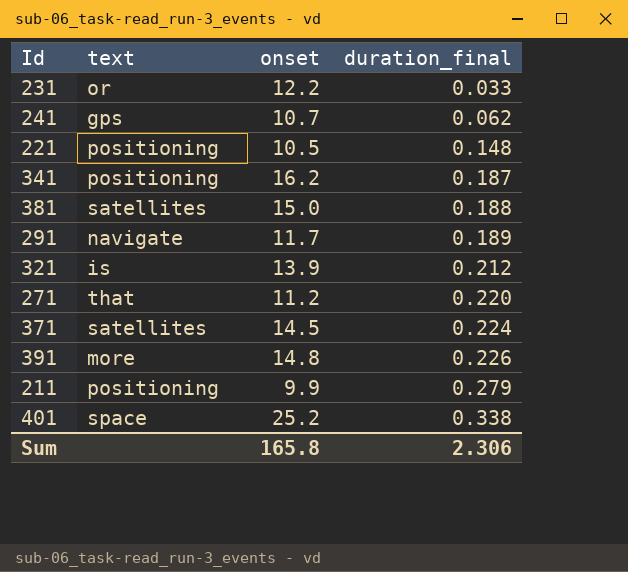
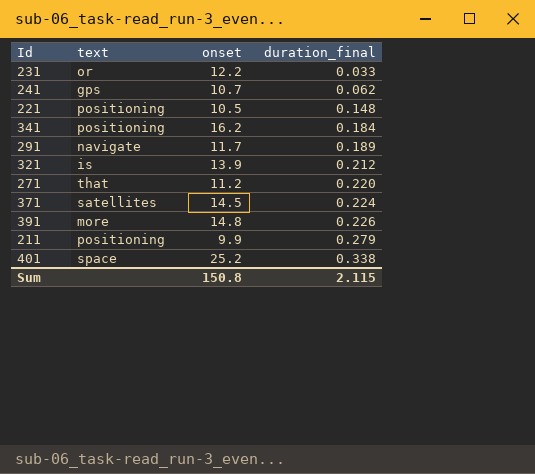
row 381: satellites | 15.0 | 0.188 -> none
341 | duration_final: 0.187 -> 0.184
Sum | onset: 165.8 -> 150.8
Sum | duration_final: 2.306 -> 2.115

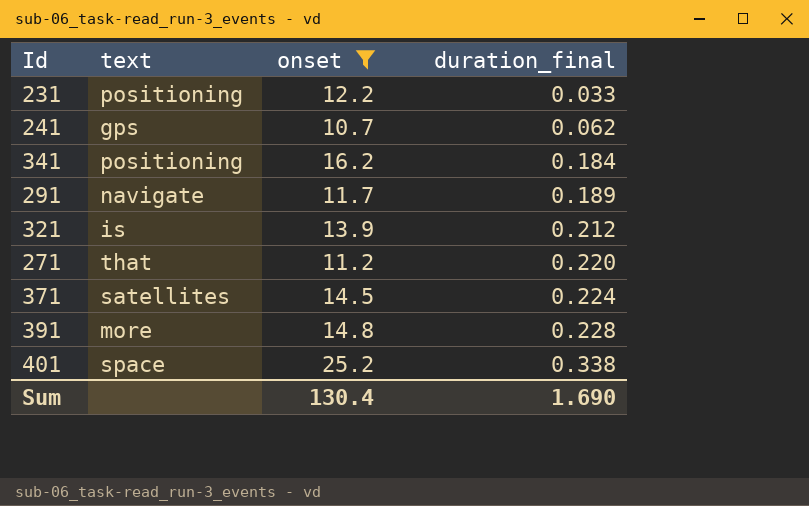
filter: none -> onset >= 10.7
231 | text: or -> positioning
391 | duration_final: 0.226 -> 0.228
Sum | onset: 150.8 -> 130.4
Sum | duration_final: 2.115 -> 1.690

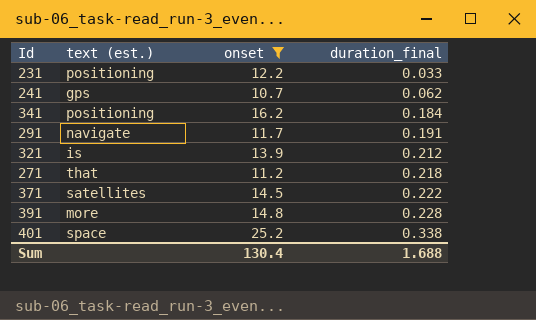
column name: text -> text (est.)
291 | duration_final: 0.189 -> 0.191
271 | duration_final: 0.220 -> 0.218
371 | duration_final: 0.224 -> 0.222
Sum | duration_final: 1.690 -> 1.688

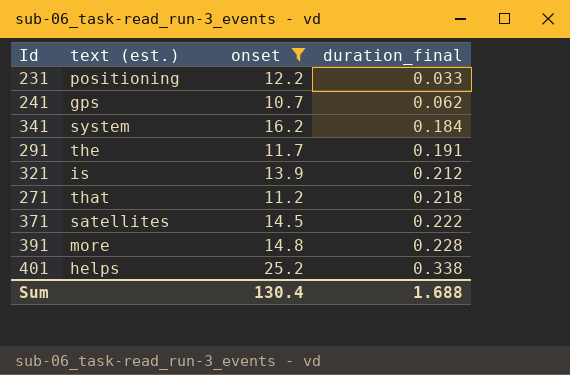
341 | text (est.): positioning -> system
291 | text (est.): navigate -> the
401 | text (est.): space -> helps

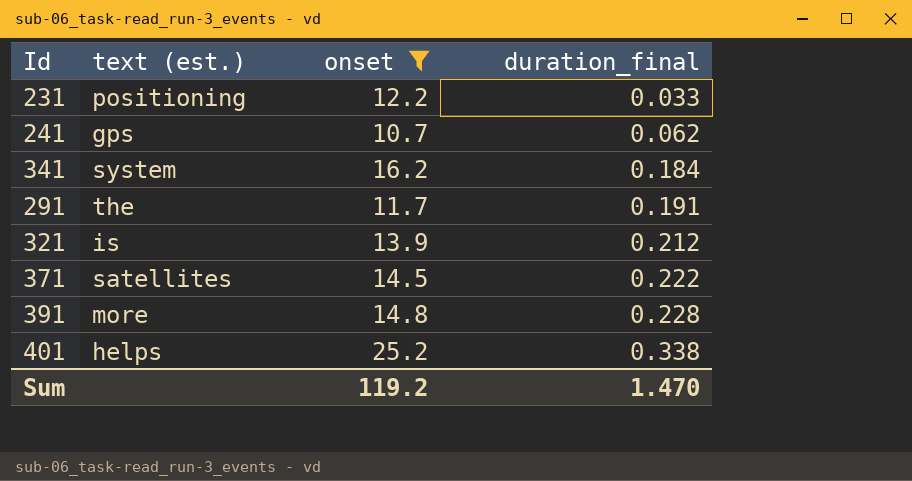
row 271: that | 11.2 | 0.218 -> none
Sum | onset: 130.4 -> 119.2
Sum | duration_final: 1.688 -> 1.470

